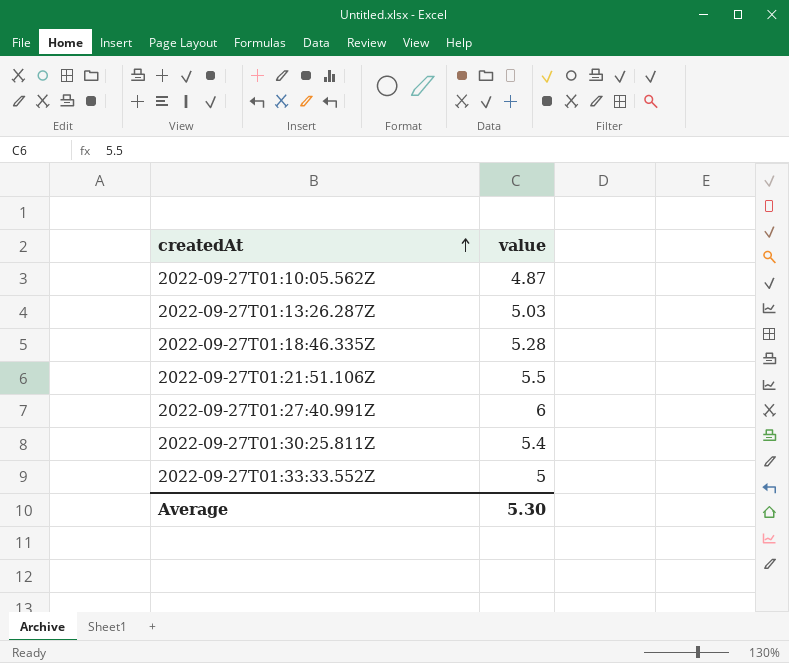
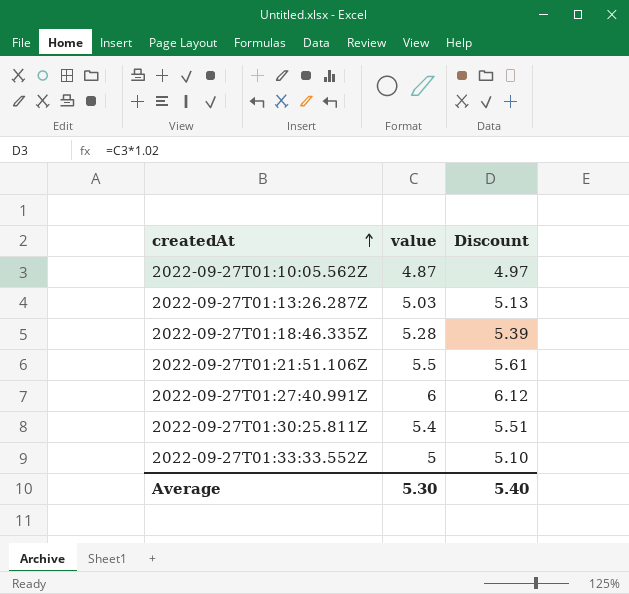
column Discount | formula: none -> [value] * 1.02

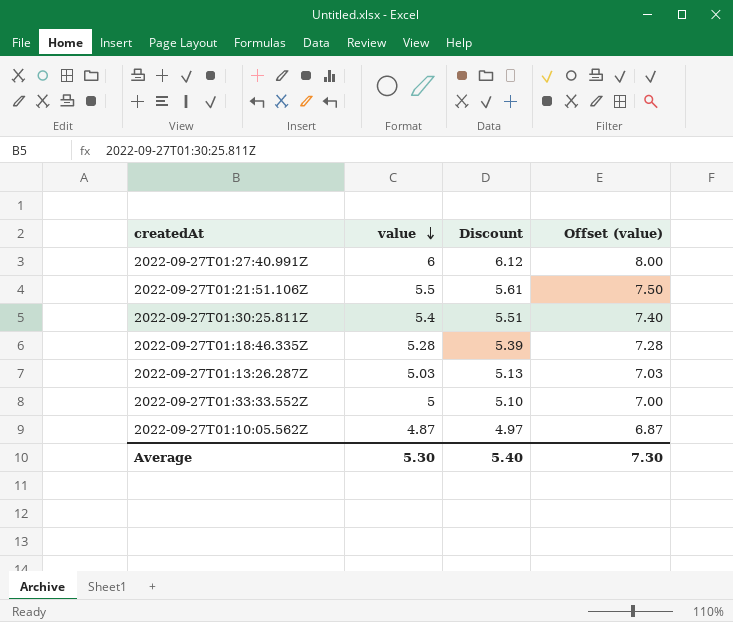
row order: createdAt ascending -> value descending
column Offset (value) | formula: none -> [value] + 2

